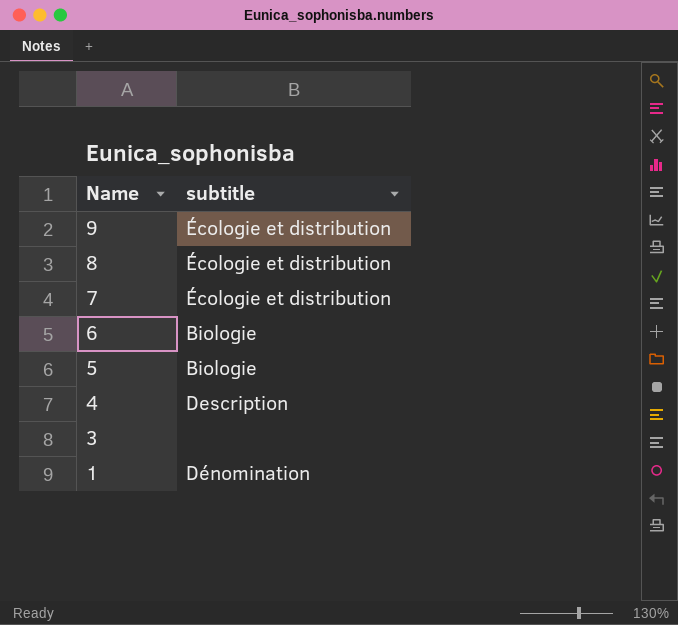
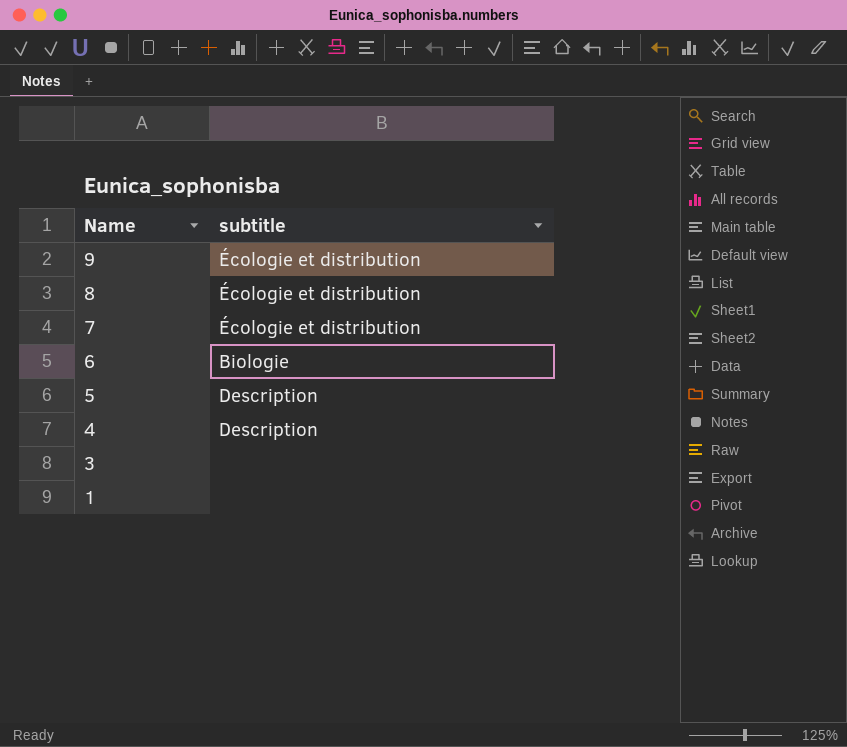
5 | subtitle: Biologie -> Description
1 | subtitle: Dénomination -> none

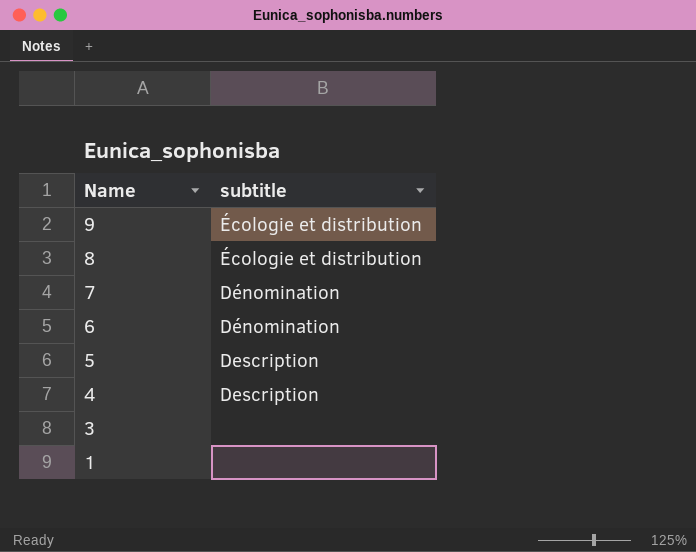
7 | subtitle: Écologie et distribution -> Dénomination
6 | subtitle: Biologie -> Dénomination

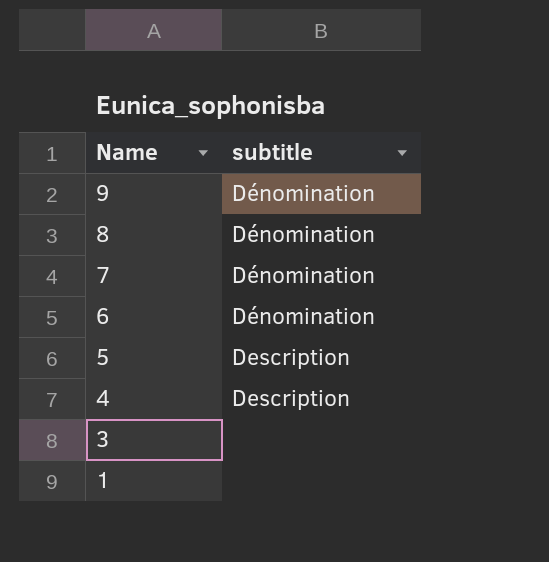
9 | subtitle: Écologie et distribution -> Dénomination
8 | subtitle: Écologie et distribution -> Dénomination

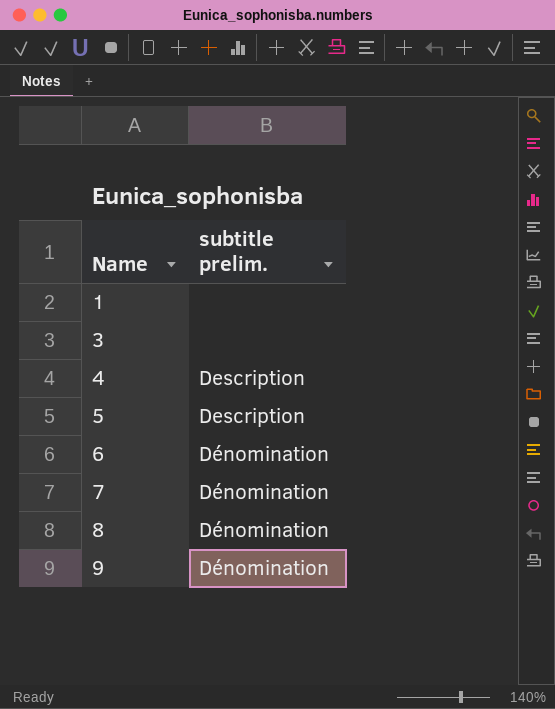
row order: Name descending -> Name ascending
column name: subtitle -> subtitle prelim.

